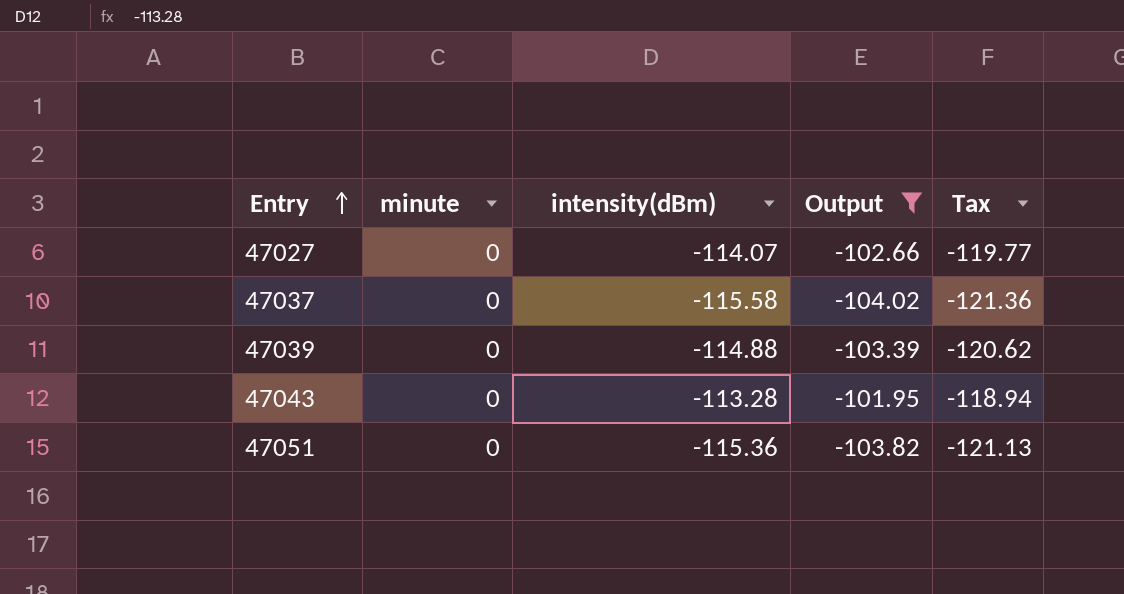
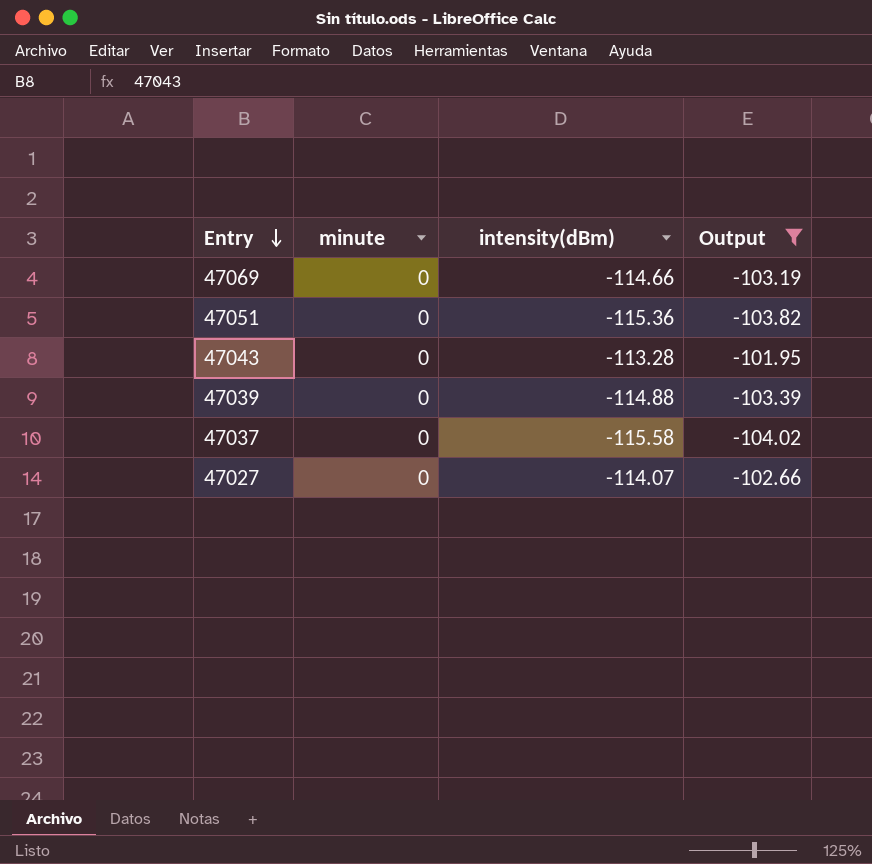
row order: Entry ascending -> Entry descending
column Tax | formula: [intensity(dBm)] * 1.05 -> none
row 47069: none -> 0 | -114.66 | -103.19

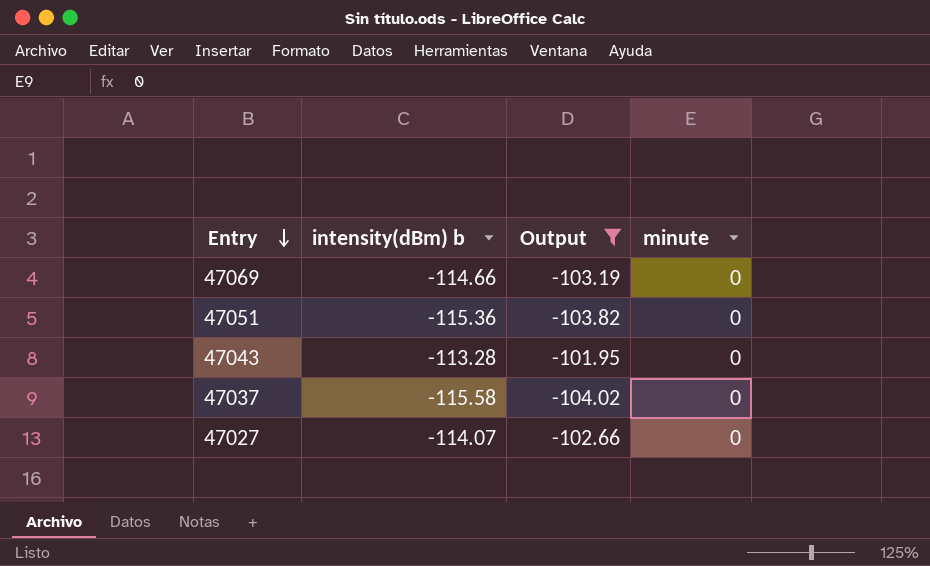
column name: intensity(dBm) -> intensity(dBm) b
column minute | position: 2 -> 4
row 47039: 0 | -114.88 | -103.39 -> none

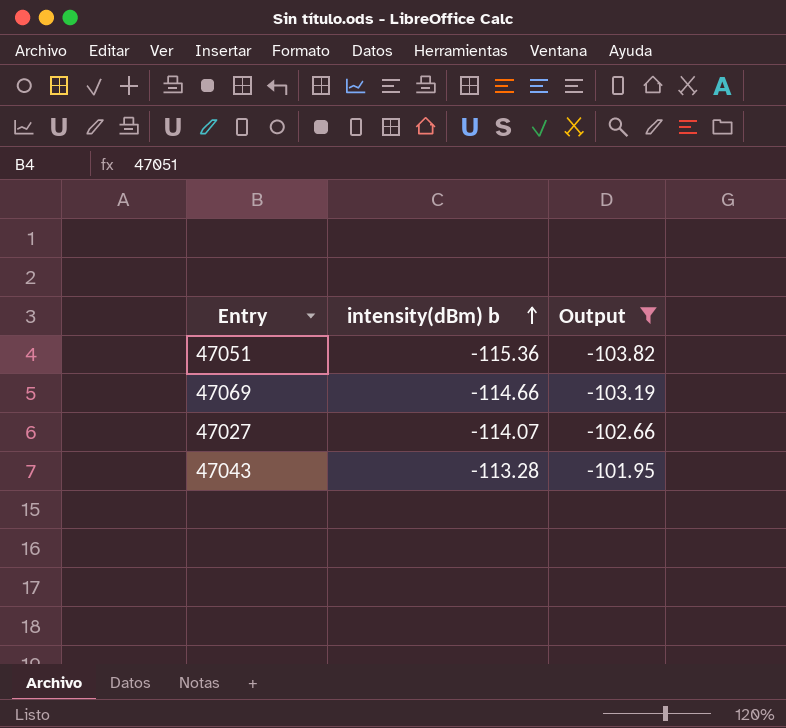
row order: Entry descending -> intensity(dBm) b ascending
column minute | position: 4 -> none
row 47037: -115.58 | -104.02 | 0 -> none

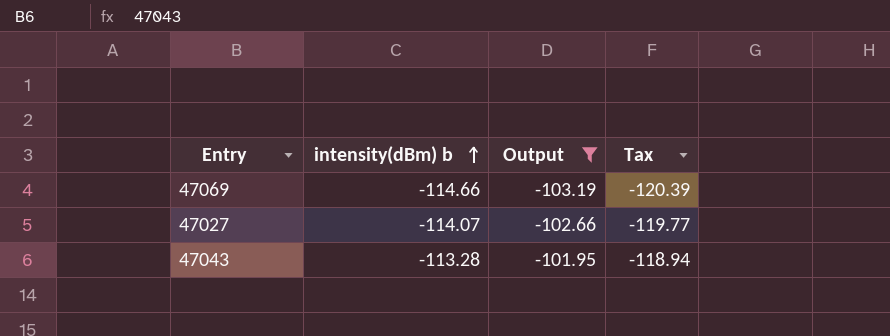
column Tax | formula: none -> [intensity(dBm) b] * 1.05
row 47051: -115.36 | -103.82 -> none

